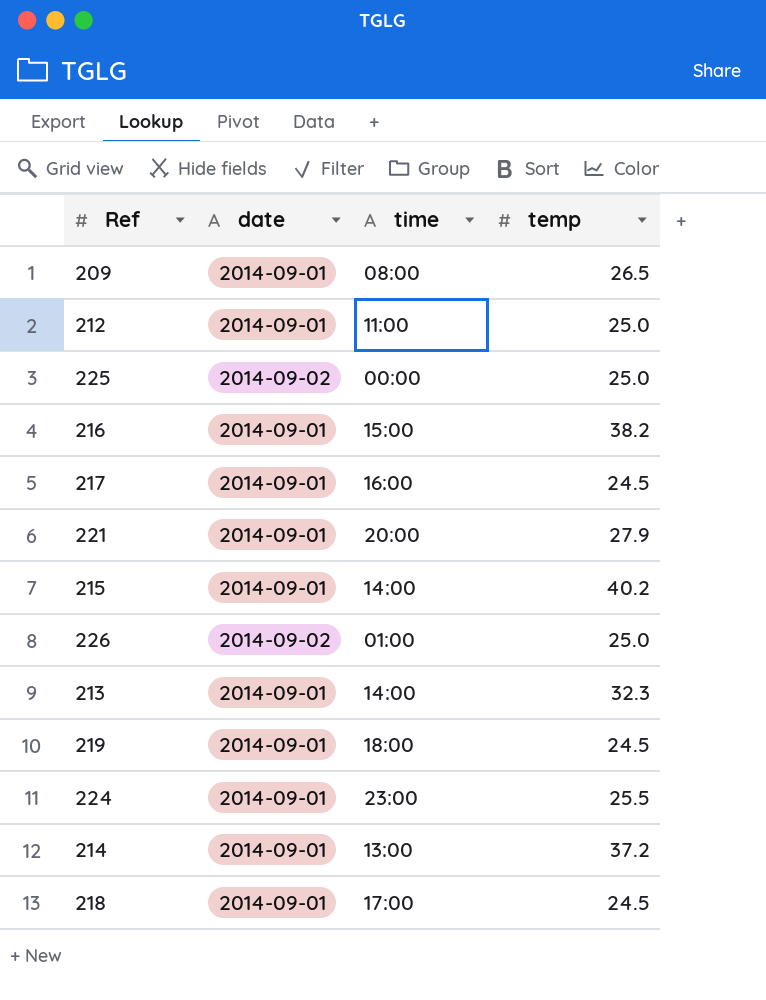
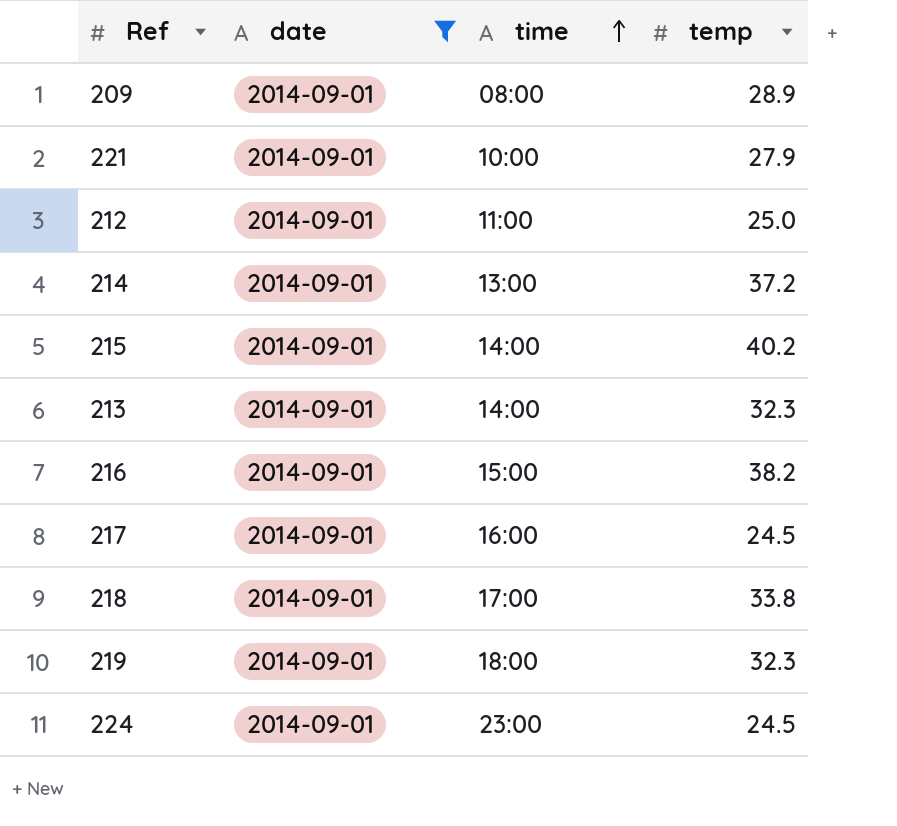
filter: none -> date = 2014-09-01
row order: none -> time ascending
209 | temp: 26.5 -> 28.9
221 | time: 20:00 -> 10:00
218 | temp: 24.5 -> 33.8
219 | temp: 24.5 -> 32.3
224 | temp: 25.5 -> 24.5

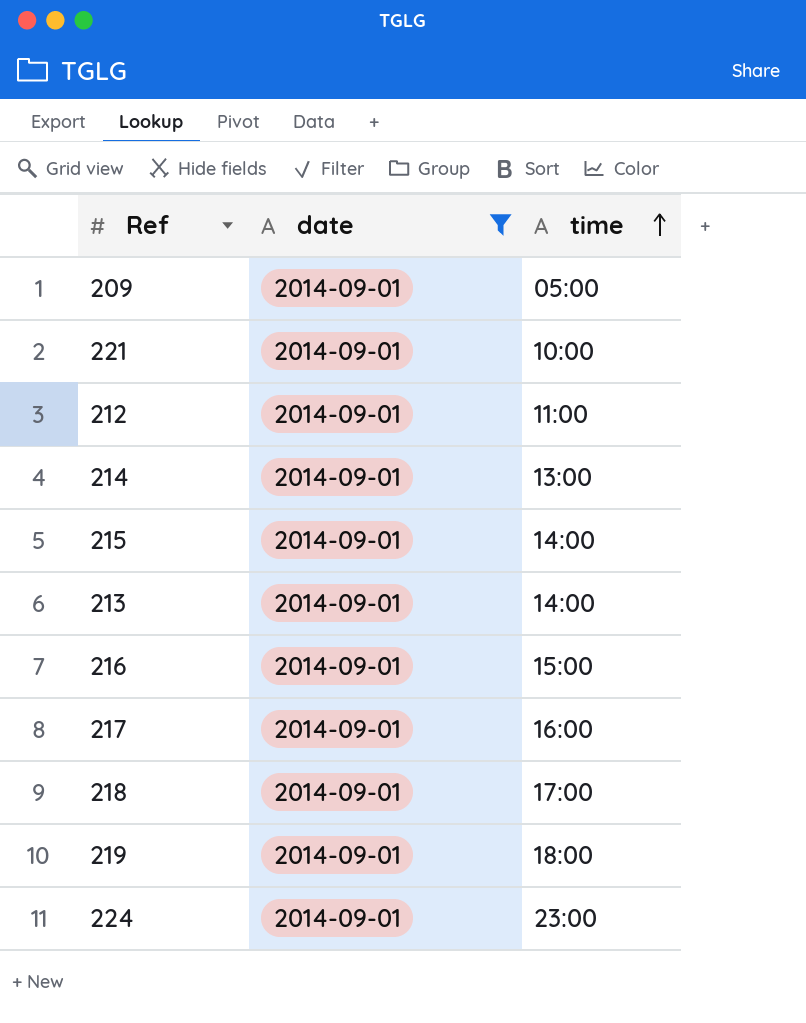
column temp | position: 4 -> none
209 | time: 08:00 -> 05:00

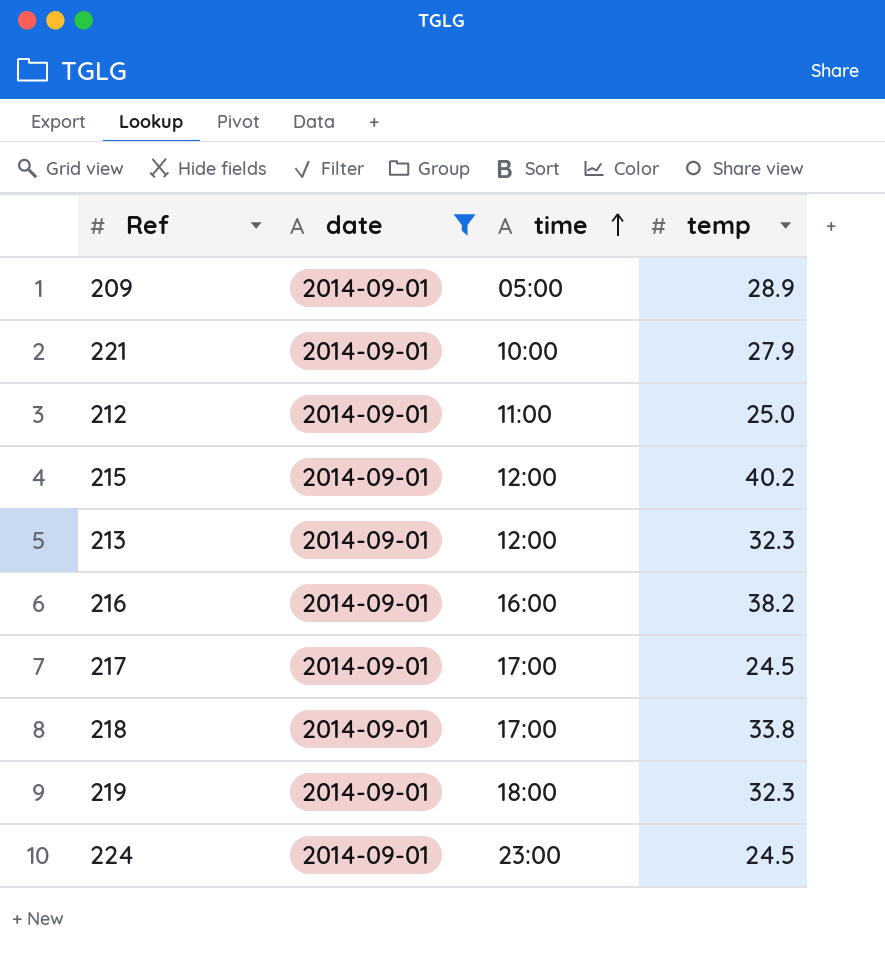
column temp | position: none -> 4
row 214: 2014-09-01 | 13:00 -> none
215 | time: 14:00 -> 12:00
213 | time: 14:00 -> 12:00
216 | time: 15:00 -> 16:00
217 | time: 16:00 -> 17:00

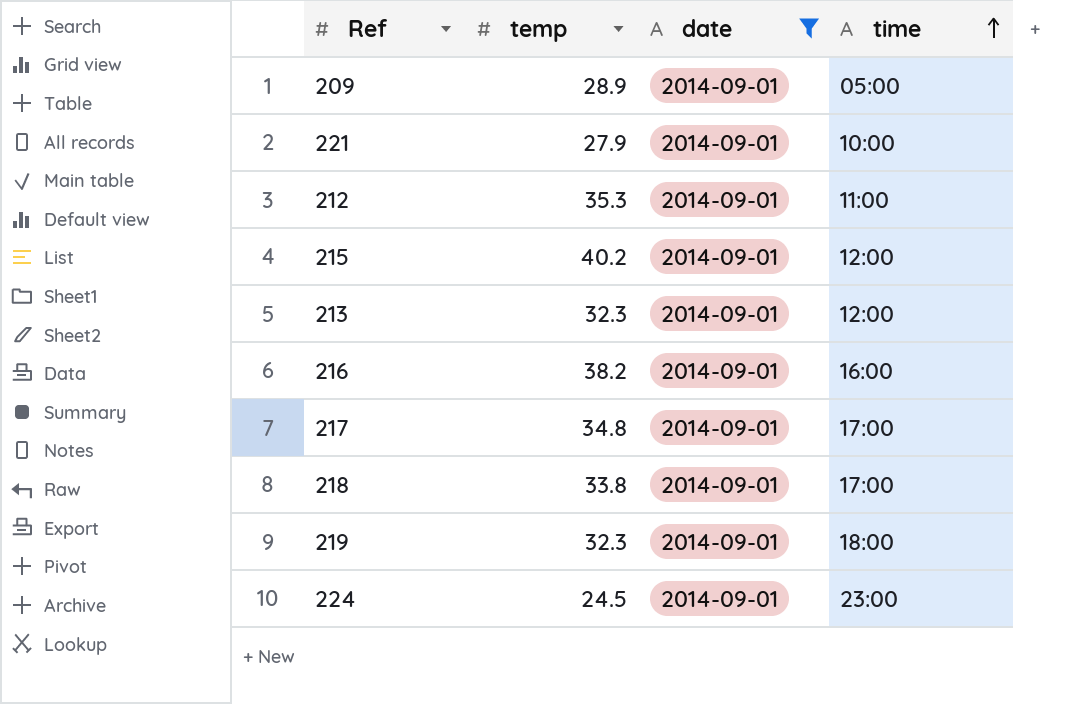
column temp | position: 4 -> 2
212 | temp: 25.0 -> 35.3
217 | temp: 24.5 -> 34.8

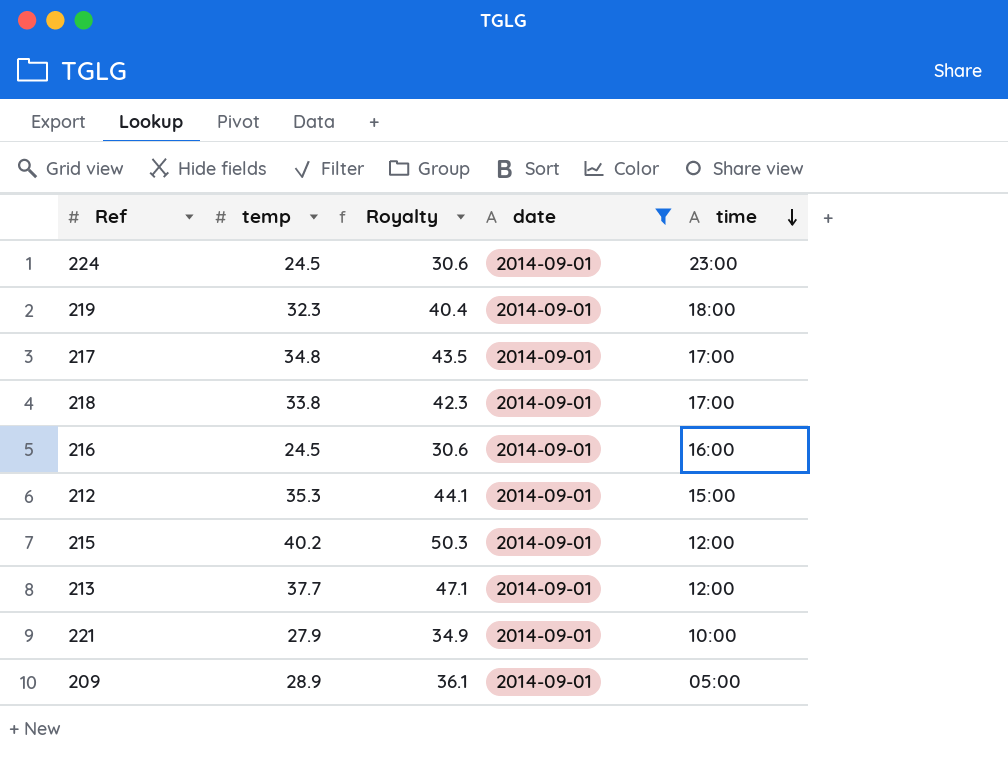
row order: time ascending -> time descending
column Royalty | formula: none -> [temp] * 1.25
216 | temp: 38.2 -> 24.5
212 | time: 11:00 -> 15:00
213 | temp: 32.3 -> 37.7

